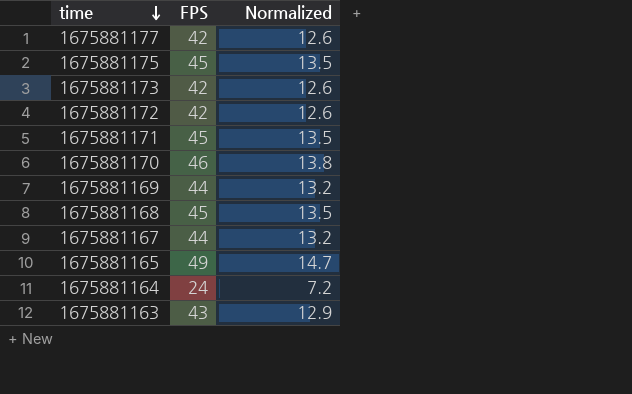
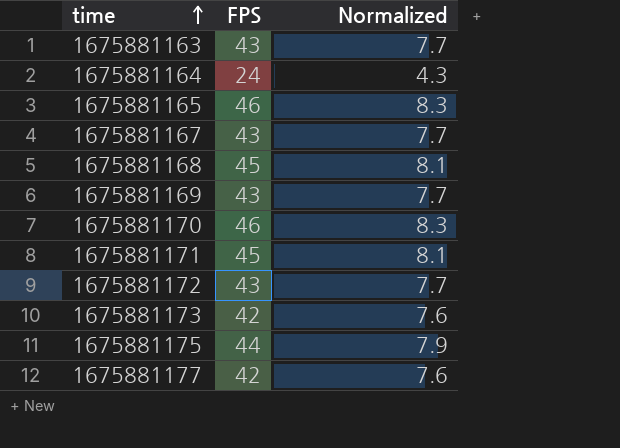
row order: time descending -> time ascending
column Normalized | formula: [FPS] * 0.3 -> [FPS] * 0.18
1675881165 | FPS: 49 -> 46
1675881167 | FPS: 44 -> 43
1675881169 | FPS: 44 -> 43
1675881172 | FPS: 42 -> 43
1675881175 | FPS: 45 -> 44

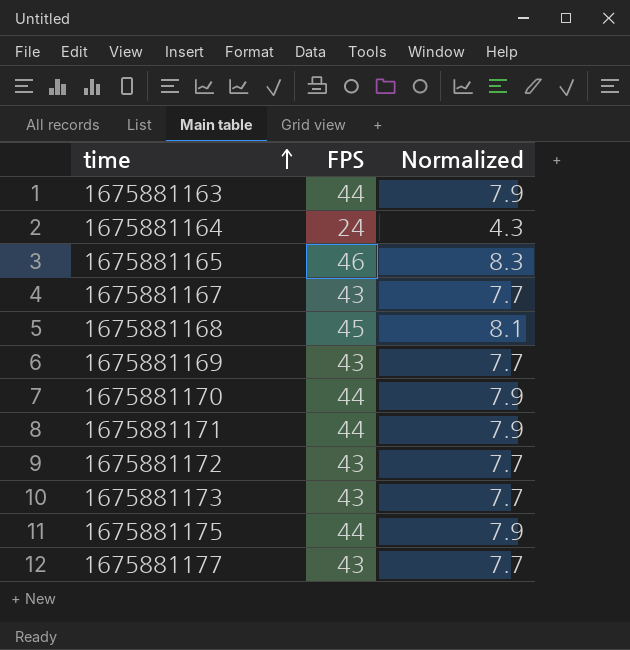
1675881163 | FPS: 43 -> 44
1675881163 | Normalized: 7.7 -> 7.9
1675881170 | FPS: 46 -> 44
1675881170 | Normalized: 8.3 -> 7.9
1675881171 | FPS: 45 -> 44
1675881171 | Normalized: 8.1 -> 7.9
1675881173 | FPS: 42 -> 43
1675881173 | Normalized: 7.6 -> 7.7
1675881177 | FPS: 42 -> 43
1675881177 | Normalized: 7.6 -> 7.7

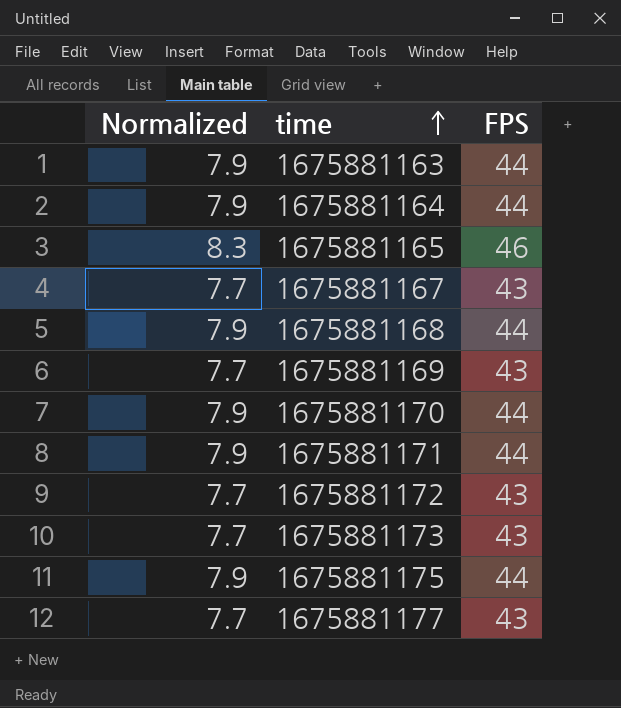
column Normalized | position: 3 -> 1
1675881164 | Normalized: 4.3 -> 7.9
1675881164 | FPS: 24 -> 44
1675881168 | Normalized: 8.1 -> 7.9
1675881168 | FPS: 45 -> 44

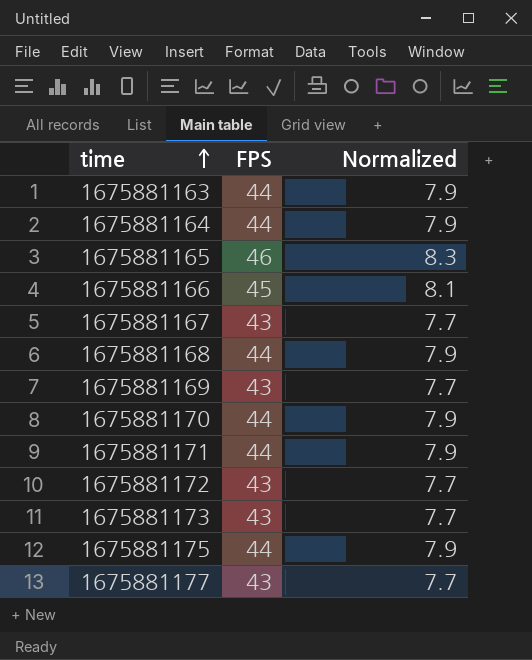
column Normalized | position: 1 -> 3
row 1675881166: none -> 45 | 8.1

